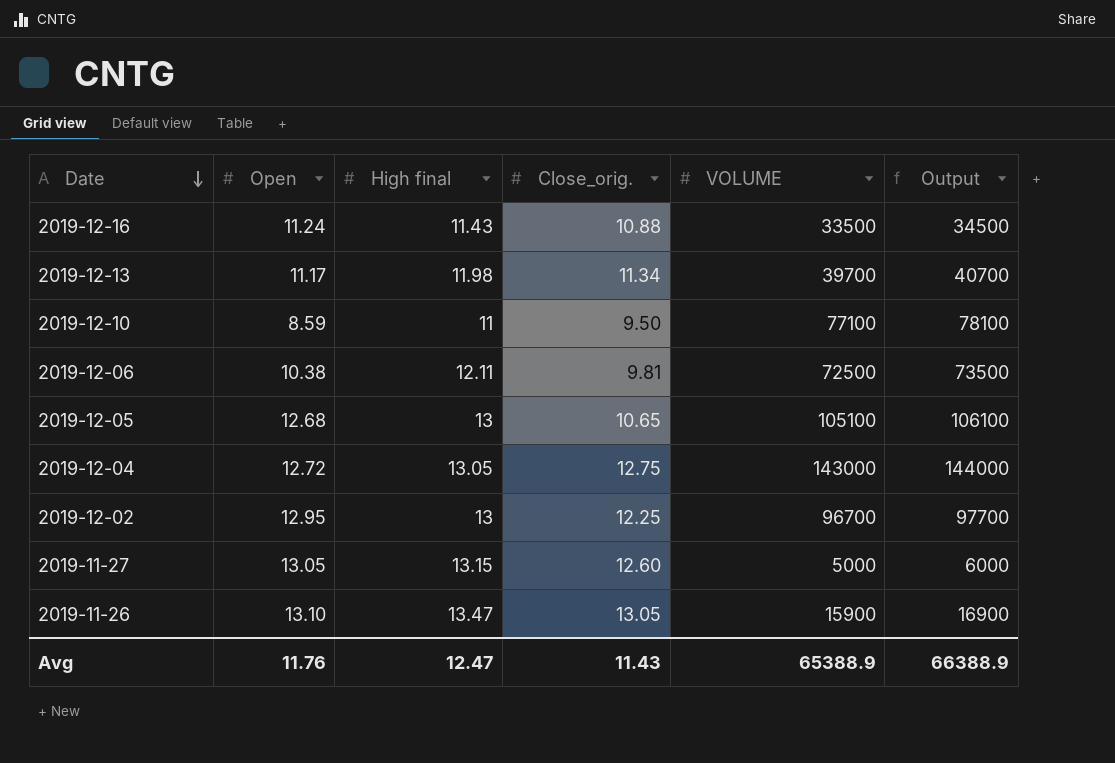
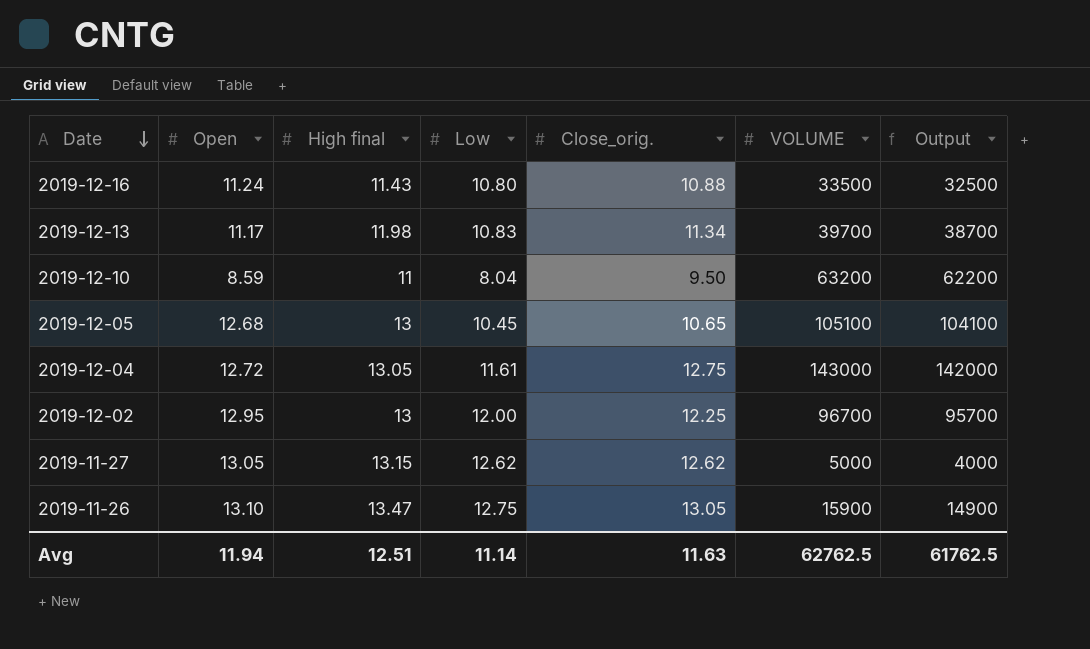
column Low | position: none -> 4
column Output | formula: [VOLUME] + 1000 -> [VOLUME] - 1000
row 2019-12-06: 10.38 | 12.11 | 9.81 | 72500 | 73500 -> none
2019-12-10 | VOLUME: 77100 -> 63200
2019-11-27 | Close_orig.: 12.60 -> 12.62
Avg | Open: 11.76 -> 11.94
Avg | High final: 12.47 -> 12.51
Avg | Close_orig.: 11.43 -> 11.63
Avg | VOLUME: 65388.9 -> 62762.5
Avg | Output: 66388.9 -> 61762.5

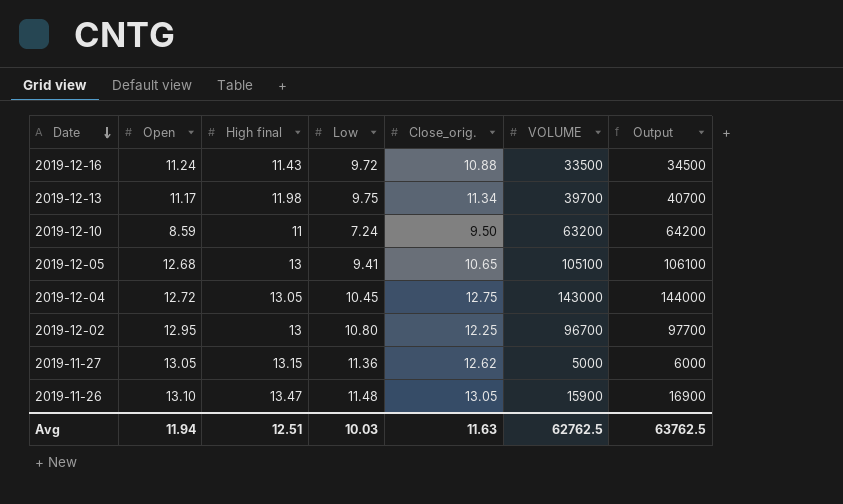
column Output | formula: [VOLUME] - 1000 -> [VOLUME] + 1000
2019-12-16 | Low: 10.80 -> 9.72
2019-12-13 | Low: 10.83 -> 9.75
2019-12-10 | Low: 8.04 -> 7.24
2019-12-05 | Low: 10.45 -> 9.41
2019-12-04 | Low: 11.61 -> 10.45
2019-12-02 | Low: 12.00 -> 10.80
2019-11-27 | Low: 12.62 -> 11.36
2019-11-26 | Low: 12.75 -> 11.48
Avg | Low: 11.14 -> 10.03
Avg | Output: 61762.5 -> 63762.5

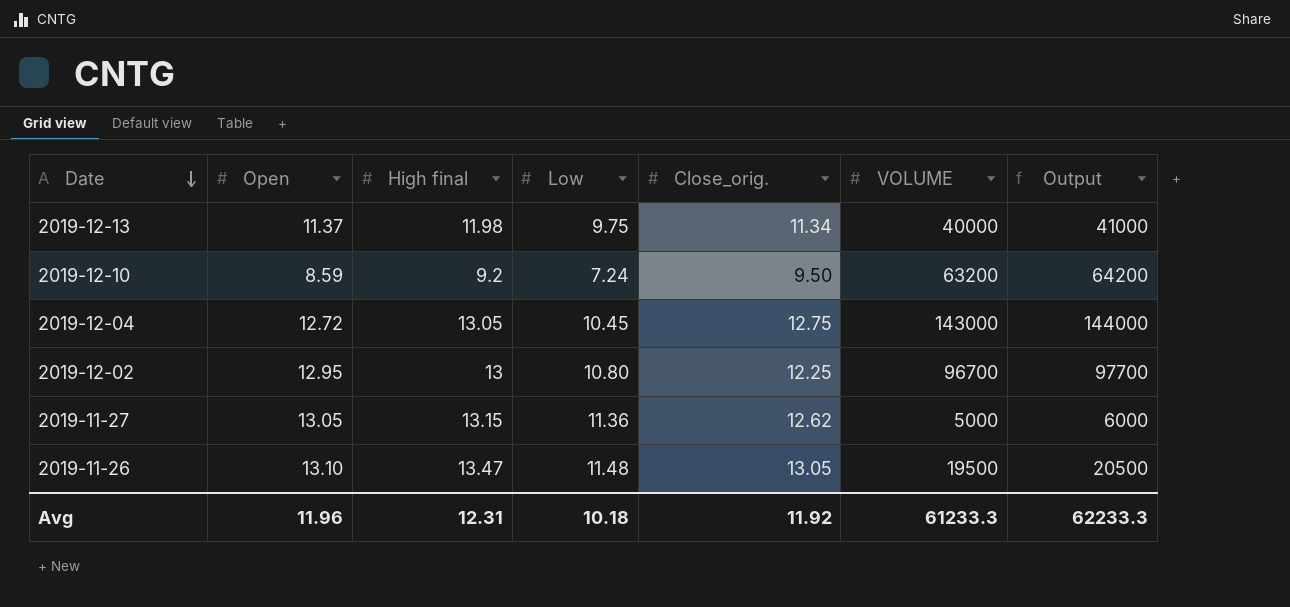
row 2019-12-16: 11.24 | 11.43 | 9.72 | 10.88 | 33500 | 34500 -> none
row 2019-12-05: 12.68 | 13 | 9.41 | 10.65 | 105100 | 106100 -> none
2019-12-13 | Open: 11.17 -> 11.37
2019-12-13 | VOLUME: 39700 -> 40000
2019-12-13 | Output: 40700 -> 41000
2019-12-10 | High final: 11 -> 9.2
2019-11-26 | VOLUME: 15900 -> 19500
2019-11-26 | Output: 16900 -> 20500
Avg | Open: 11.94 -> 11.96
Avg | High final: 12.51 -> 12.31
Avg | Low: 10.03 -> 10.18
Avg | Close_orig.: 11.63 -> 11.92
Avg | VOLUME: 62762.5 -> 61233.3
Avg | Output: 63762.5 -> 62233.3

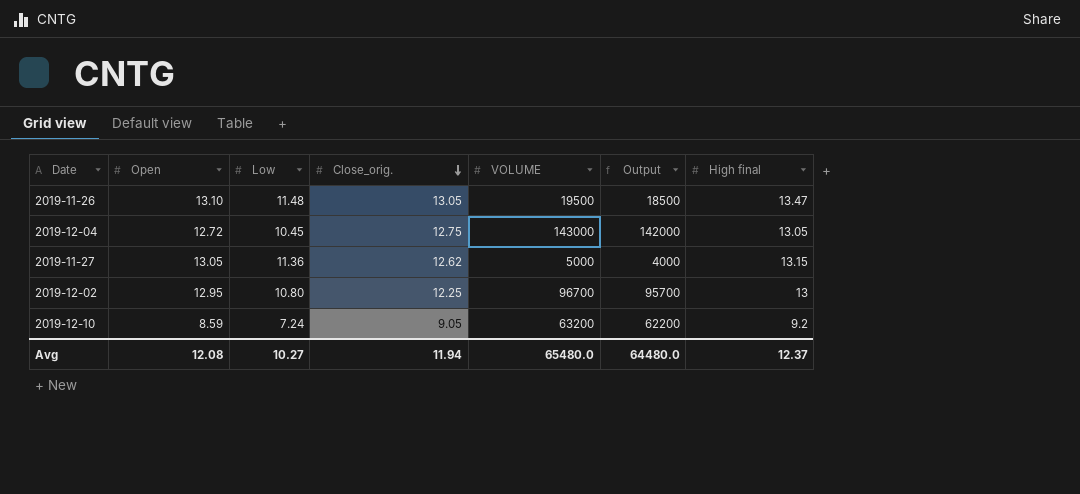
row order: Date descending -> Close_orig. descending
column Output | formula: [VOLUME] + 1000 -> [VOLUME] - 1000
column High final | position: 3 -> 7
row 2019-12-13: 11.37 | 11.98 | 9.75 | 11.34 | 40000 | 41000 -> none
2019-12-10 | Close_orig.: 9.50 -> 9.05
Avg | Open: 11.96 -> 12.08
Avg | Low: 10.18 -> 10.27
Avg | Close_orig.: 11.92 -> 11.94
Avg | VOLUME: 61233.3 -> 65480.0
Avg | Output: 62233.3 -> 64480.0
Avg | High final: 12.31 -> 12.37

